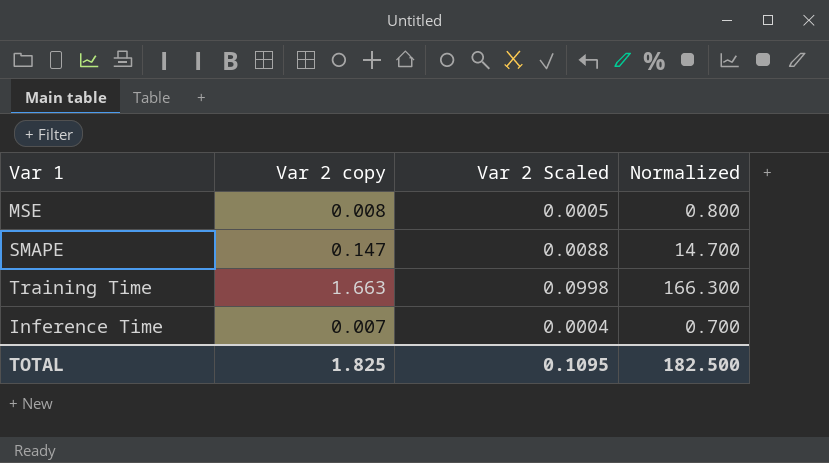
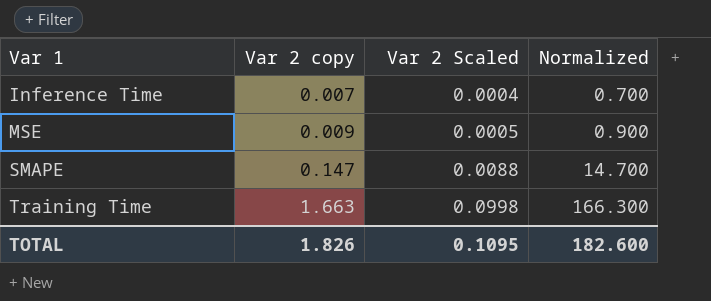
row order: none -> Var 1 ascending
MSE | Var 2 copy: 0.008 -> 0.009
MSE | Normalized: 0.800 -> 0.900
TOTAL | Var 2 copy: 1.825 -> 1.826
TOTAL | Normalized: 182.500 -> 182.600

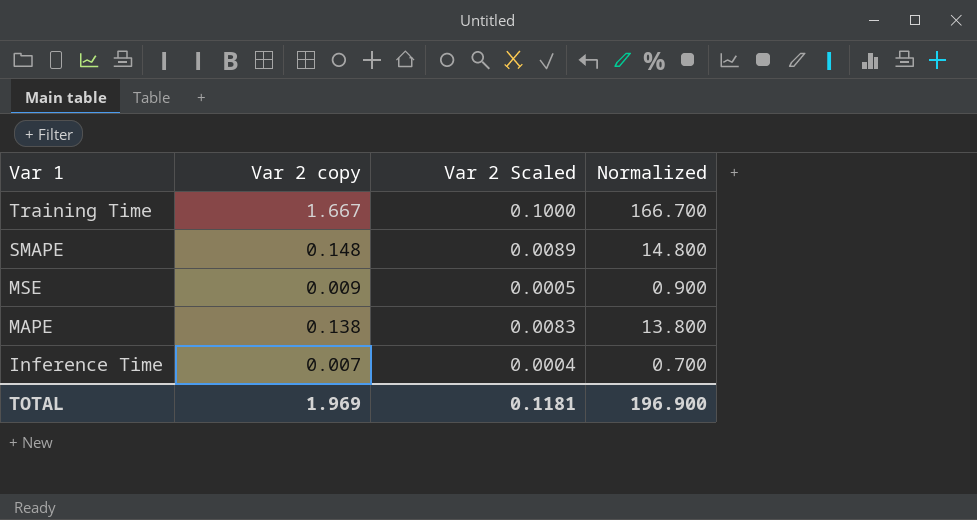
row order: Var 1 ascending -> Var 1 descending
Training Time | Var 2 copy: 1.663 -> 1.667
Training Time | Var 2 Scaled: 0.0998 -> 0.1000
Training Time | Normalized: 166.300 -> 166.700
SMAPE | Var 2 copy: 0.147 -> 0.148
SMAPE | Var 2 Scaled: 0.0088 -> 0.0089
SMAPE | Normalized: 14.700 -> 14.800
row MAPE: none -> 0.138 | 0.0083 | 13.800
TOTAL | Var 2 copy: 1.826 -> 1.969
TOTAL | Var 2 Scaled: 0.1095 -> 0.1181
TOTAL | Normalized: 182.600 -> 196.900

